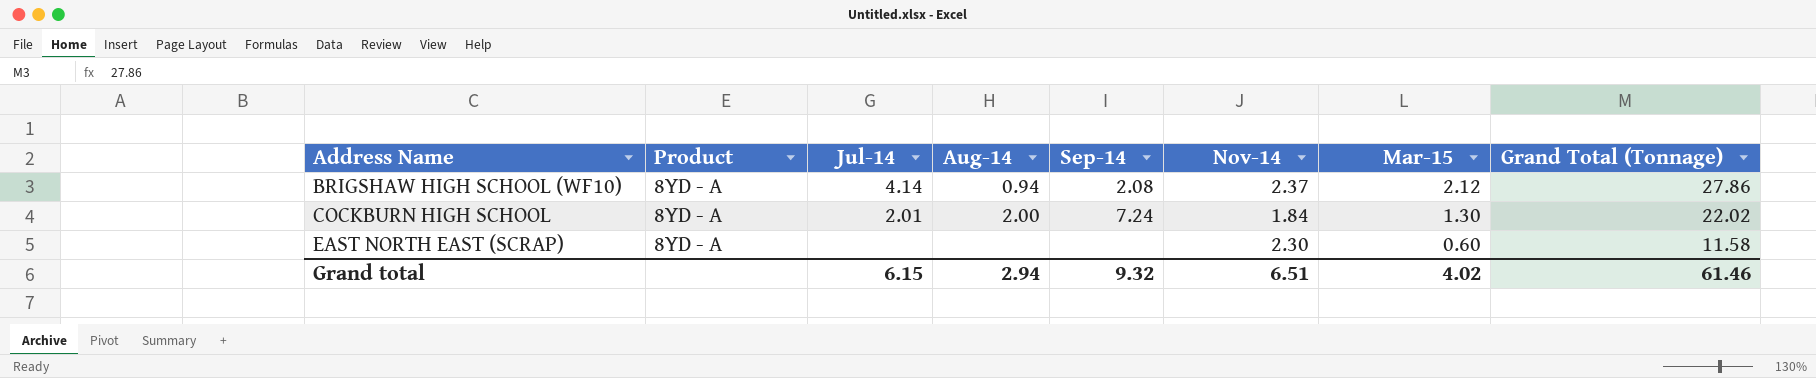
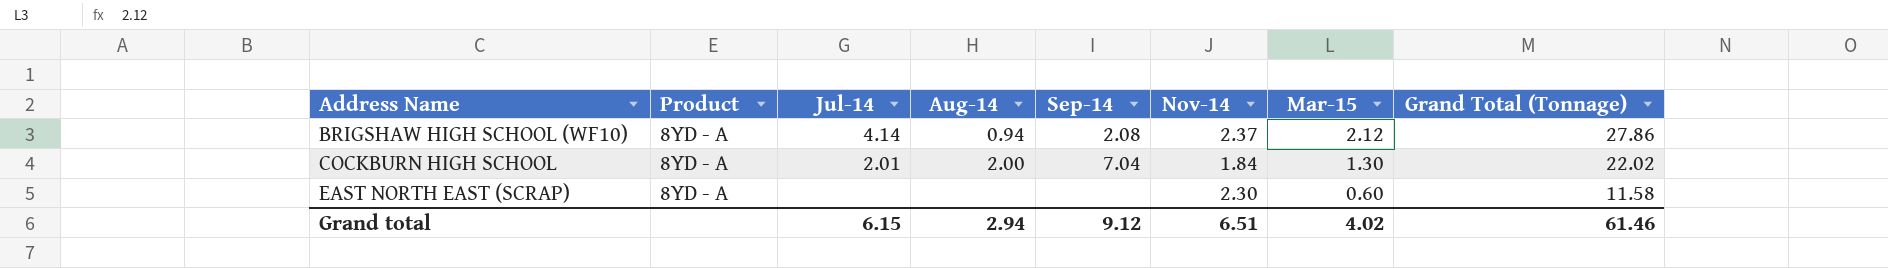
COCKBURN HIGH SCHOOL | Sep-14: 7.24 -> 7.04
Grand total | Sep-14: 9.32 -> 9.12

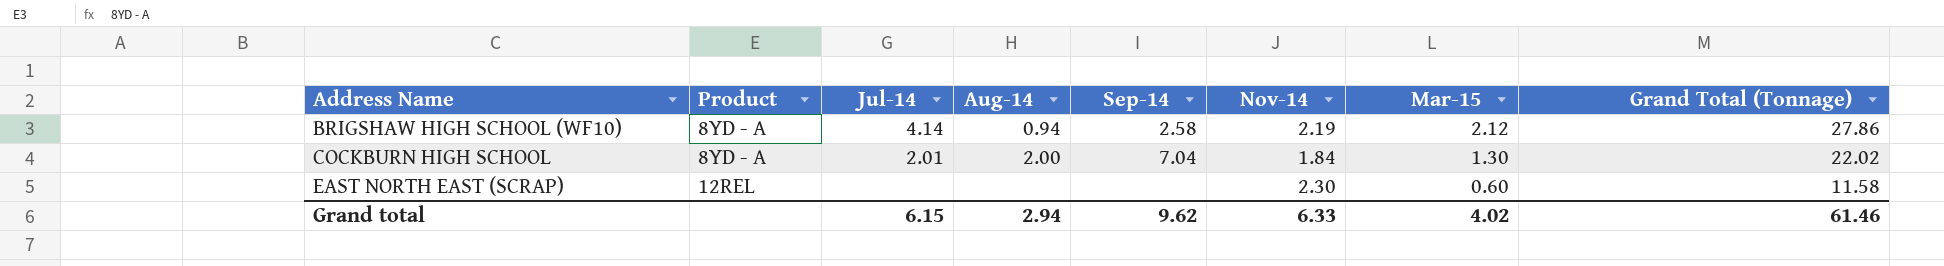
BRIGSHAW HIGH SCHOOL (WF10) | Sep-14: 2.08 -> 2.58
BRIGSHAW HIGH SCHOOL (WF10) | Nov-14: 2.37 -> 2.19
EAST NORTH EAST (SCRAP) | Product: 8YD - A -> 12REL
Grand total | Sep-14: 9.12 -> 9.62
Grand total | Nov-14: 6.51 -> 6.33

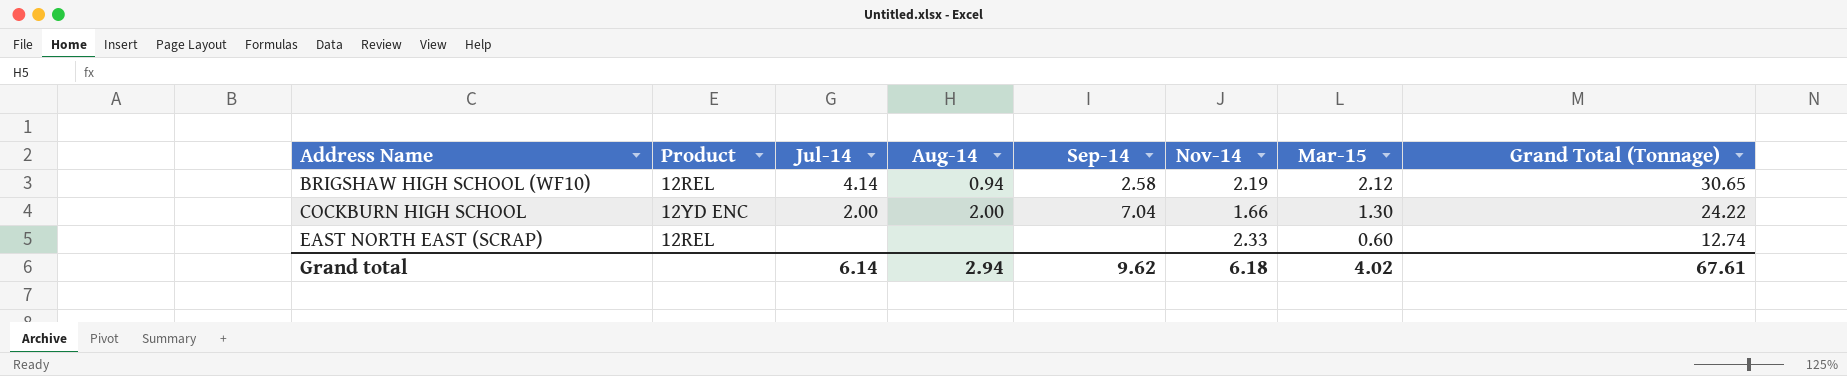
BRIGSHAW HIGH SCHOOL (WF10) | Product: 8YD - A -> 12REL
BRIGSHAW HIGH SCHOOL (WF10) | Grand Total (Tonnage): 27.86 -> 30.65
COCKBURN HIGH SCHOOL | Product: 8YD - A -> 12YD ENC
COCKBURN HIGH SCHOOL | Jul-14: 2.01 -> 2.00
COCKBURN HIGH SCHOOL | Nov-14: 1.84 -> 1.66
COCKBURN HIGH SCHOOL | Grand Total (Tonnage): 22.02 -> 24.22
EAST NORTH EAST (SCRAP) | Nov-14: 2.30 -> 2.33
EAST NORTH EAST (SCRAP) | Grand Total (Tonnage): 11.58 -> 12.74
Grand total | Jul-14: 6.15 -> 6.14
Grand total | Nov-14: 6.33 -> 6.18
Grand total | Grand Total (Tonnage): 61.46 -> 67.61

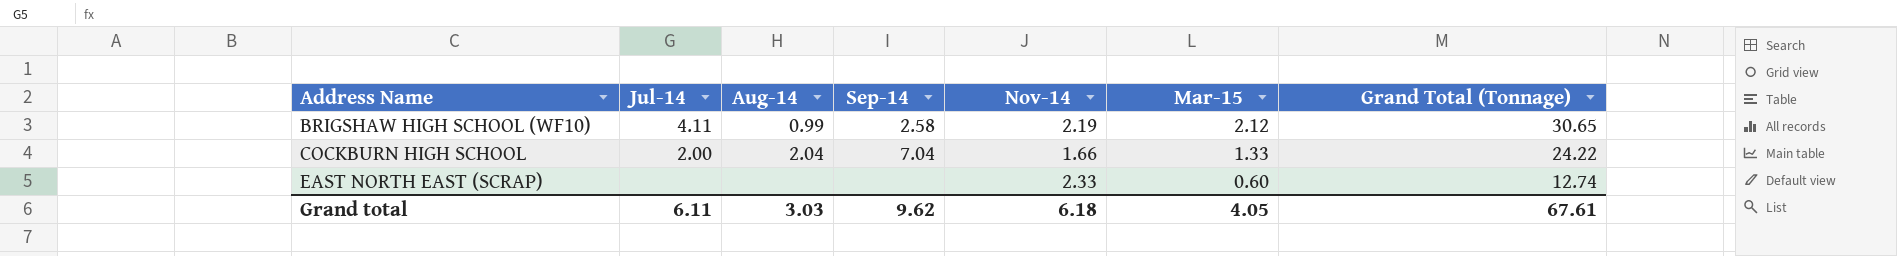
column Product | position: 2 -> none
BRIGSHAW HIGH SCHOOL (WF10) | Jul-14: 4.14 -> 4.11
BRIGSHAW HIGH SCHOOL (WF10) | Aug-14: 0.94 -> 0.99
COCKBURN HIGH SCHOOL | Aug-14: 2.00 -> 2.04
COCKBURN HIGH SCHOOL | Mar-15: 1.30 -> 1.33
Grand total | Jul-14: 6.14 -> 6.11
Grand total | Aug-14: 2.94 -> 3.03
Grand total | Mar-15: 4.02 -> 4.05

